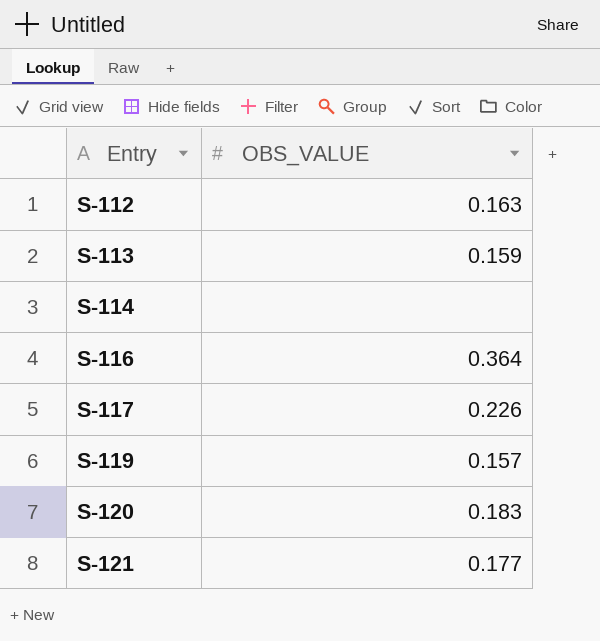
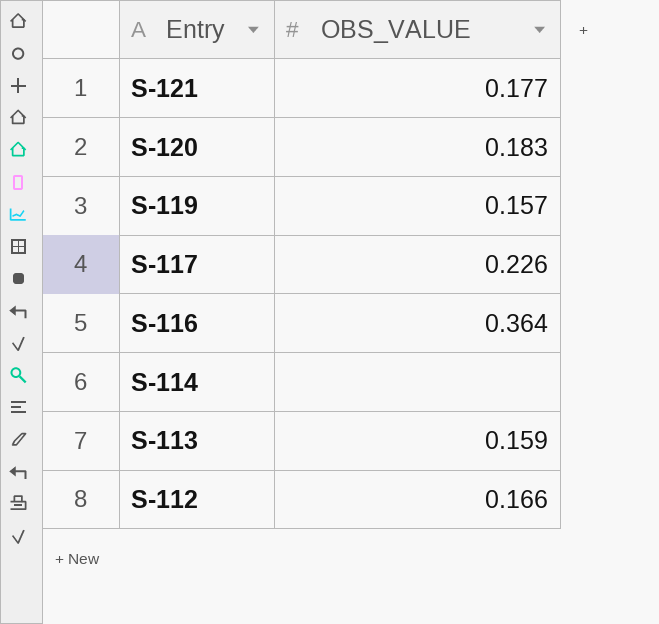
row order: Entry ascending -> Entry descending
S-112 | OBS_VALUE: 0.163 -> 0.166

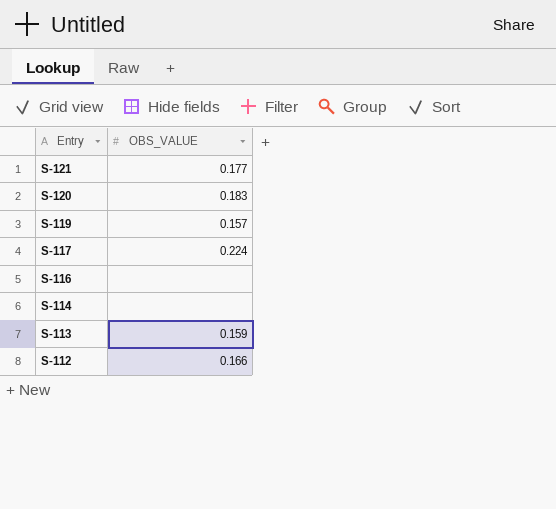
S-117 | OBS_VALUE: 0.226 -> 0.224
S-116 | OBS_VALUE: 0.364 -> none

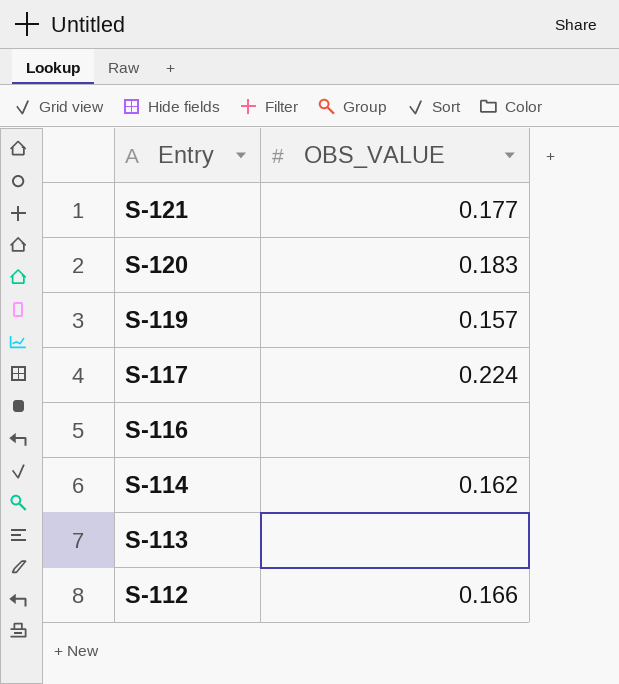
S-114 | OBS_VALUE: none -> 0.162
S-113 | OBS_VALUE: 0.159 -> none

